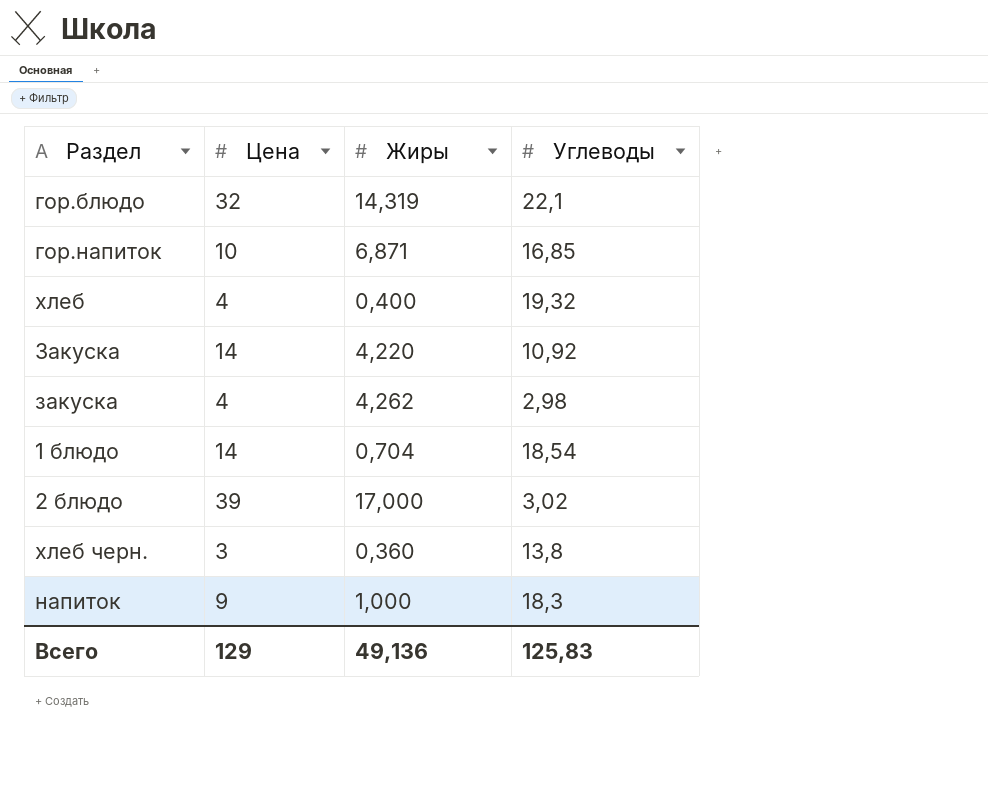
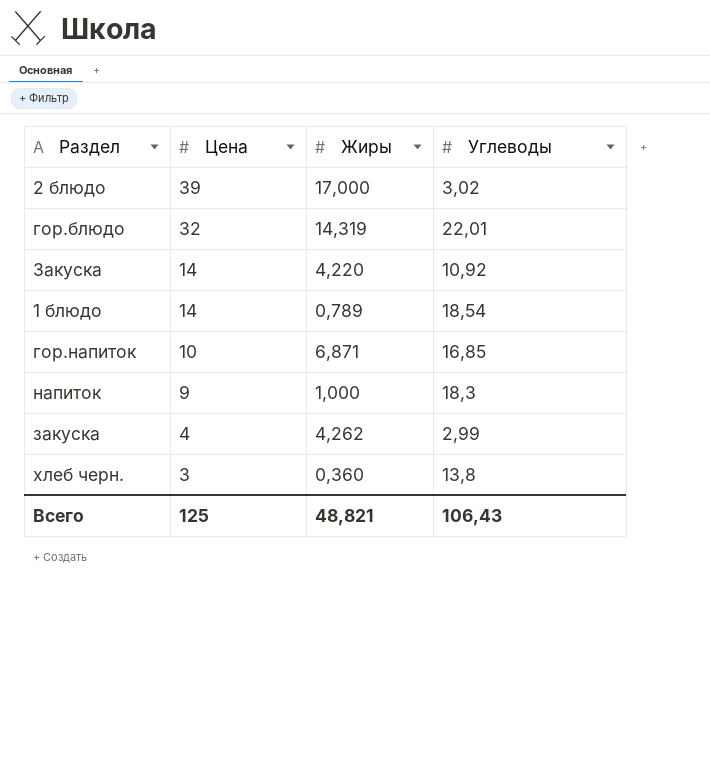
row order: none -> Цена descending
row хлеб: 4 | 0,400 | 19,32 -> none
гор.блюдо | Углеводы: 22,1 -> 22,01
1 блюдо | Жиры: 0,704 -> 0,789
закуска | Углеводы: 2,98 -> 2,99
Всего | Цена: 129 -> 125
Всего | Жиры: 49,136 -> 48,821
Всего | Углеводы: 125,83 -> 106,43

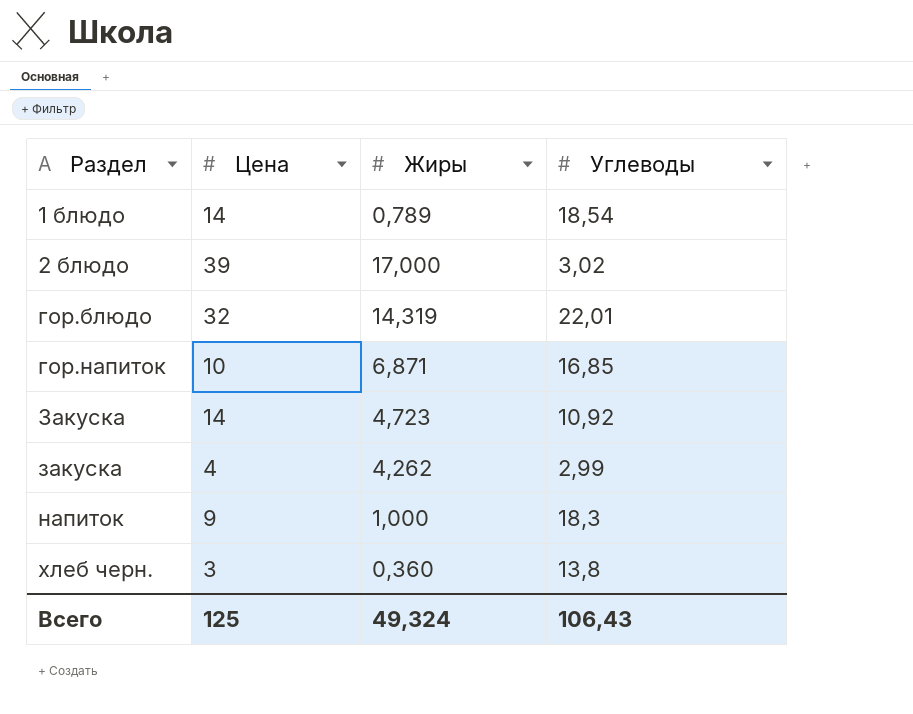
row order: Цена descending -> Раздел ascending
Закуска | Жиры: 4,220 -> 4,723
Всего | Жиры: 48,821 -> 49,324

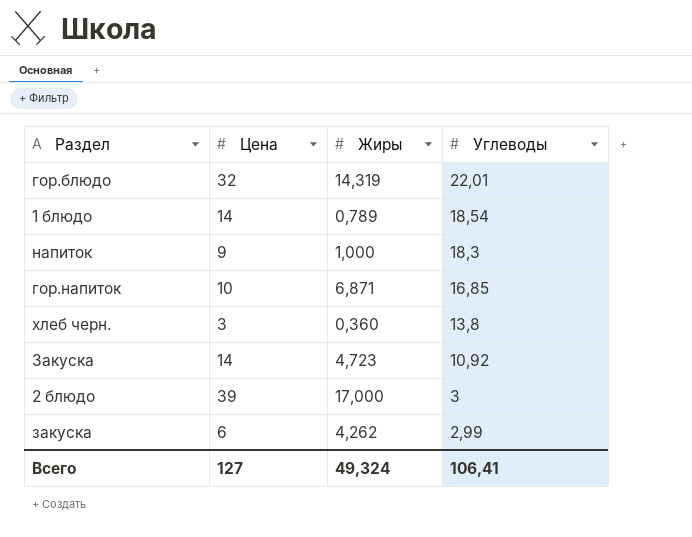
row order: Раздел ascending -> Углеводы descending
2 блюдо | Углеводы: 3,02 -> 3
закуска | Цена: 4 -> 6
Всего | Цена: 125 -> 127
Всего | Углеводы: 106,43 -> 106,41

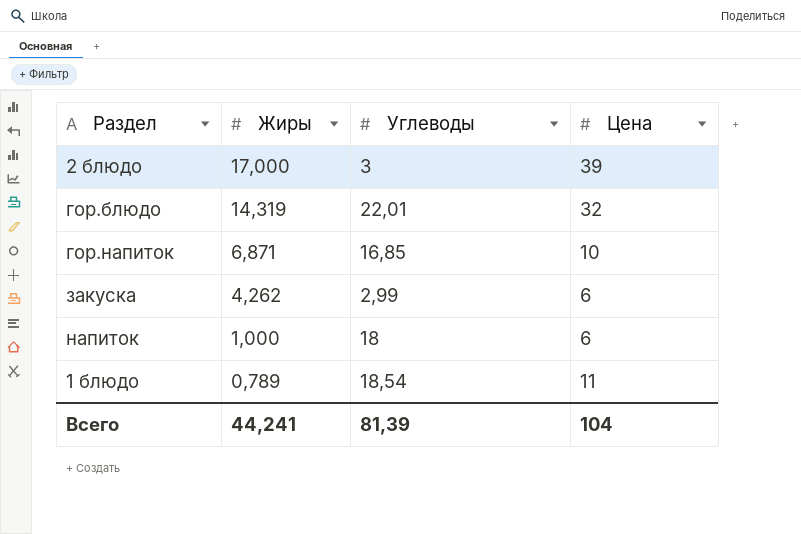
row order: Углеводы descending -> Жиры descending
column Цена | position: 2 -> 4
row хлеб черн.: 3 | 0,360 | 13,8 -> none
row Закуска: 14 | 4,723 | 10,92 -> none
напиток | Углеводы: 18,3 -> 18
напиток | Цена: 9 -> 6
1 блюдо | Цена: 14 -> 11
Всего | Жиры: 49,324 -> 44,241
Всего | Углеводы: 106,41 -> 81,39
Всего | Цена: 127 -> 104

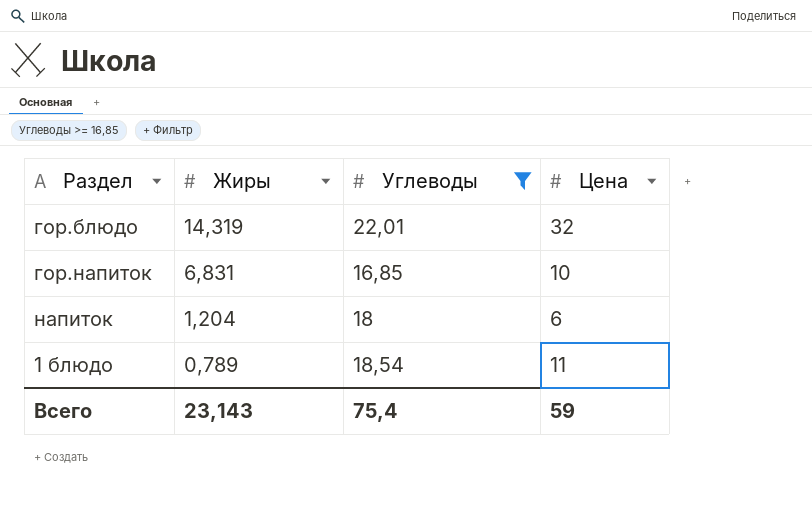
filter: none -> Углеводы >= 16,85
гор.напиток | Жиры: 6,871 -> 6,831
напиток | Жиры: 1,000 -> 1,204
Всего | Жиры: 44,241 -> 23,143
Всего | Углеводы: 81,39 -> 75,4
Всего | Цена: 104 -> 59

